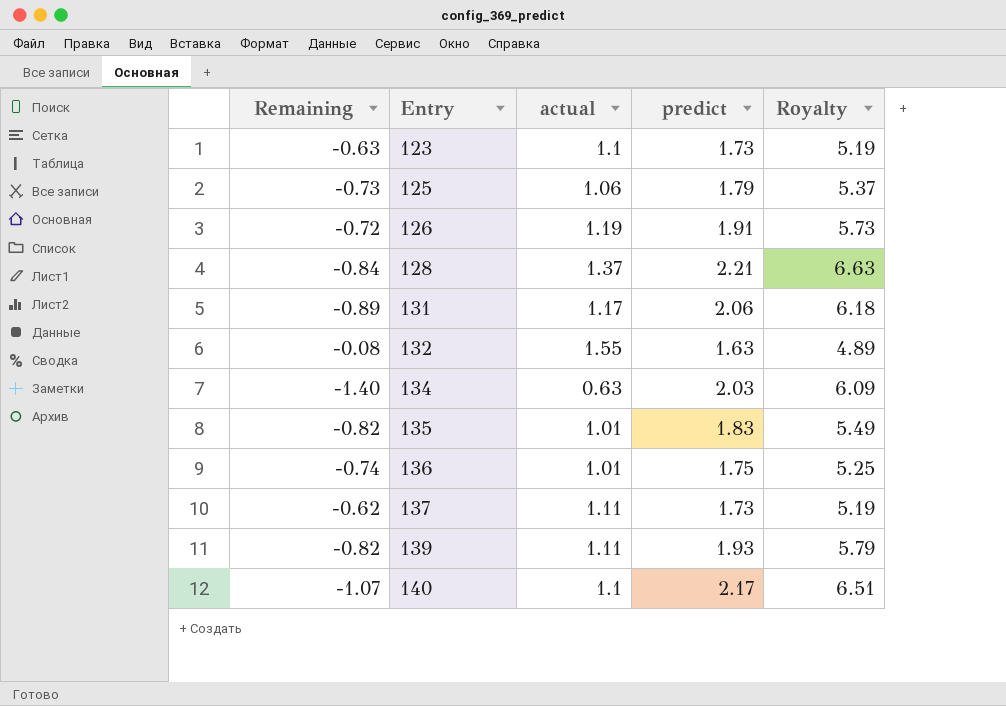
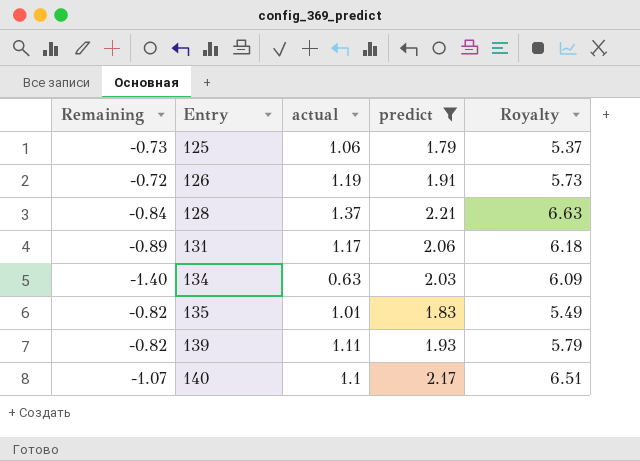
filter: none -> predict >= 1.79

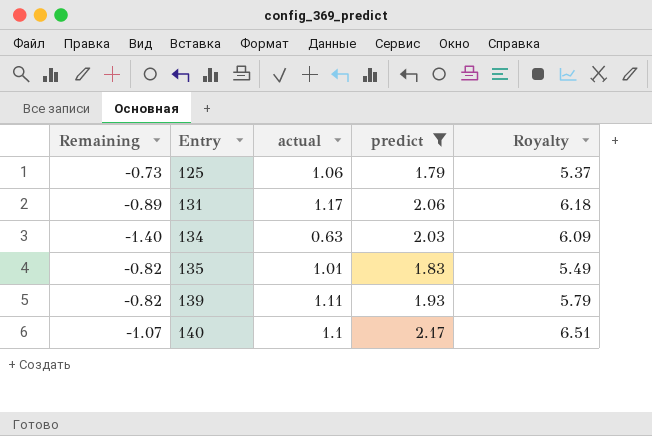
row 126: -0.72 | 1.19 | 1.91 | 5.73 -> none
row 128: -0.84 | 1.37 | 2.21 | 6.63 -> none

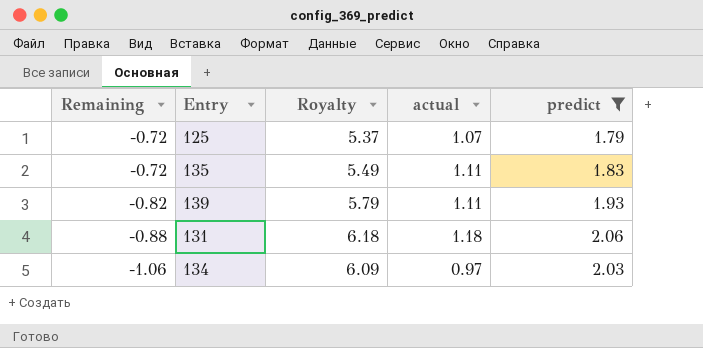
row order: Entry ascending -> Remaining descending
column Royalty | position: 5 -> 3
row 140: -1.07 | 1.1 | 2.17 | 6.51 -> none
125 | Remaining: -0.73 -> -0.72
125 | actual: 1.06 -> 1.07
135 | Remaining: -0.82 -> -0.72
135 | actual: 1.01 -> 1.11
131 | Remaining: -0.89 -> -0.88
131 | actual: 1.17 -> 1.18
134 | Remaining: -1.40 -> -1.06
134 | actual: 0.63 -> 0.97

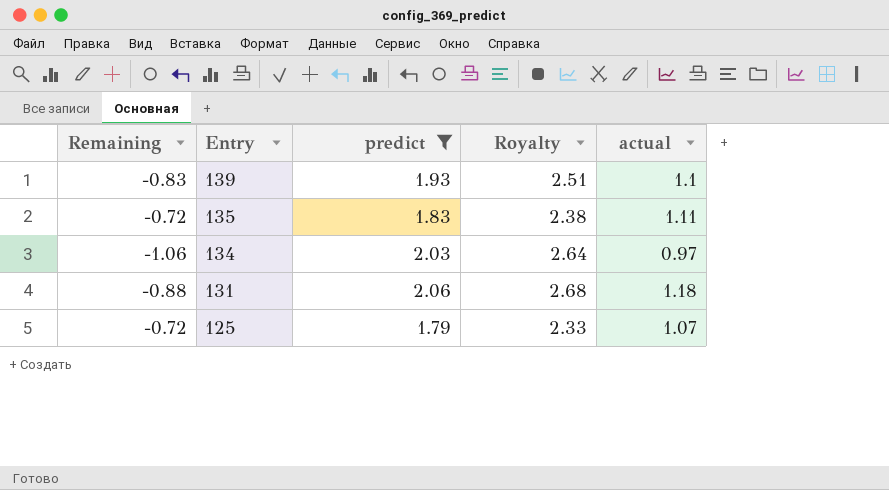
row order: Remaining descending -> Entry descending
column predict | position: 5 -> 3
column Royalty | formula: [predict] * 3 -> [predict] * 1.3
139 | Remaining: -0.82 -> -0.83
139 | actual: 1.11 -> 1.1

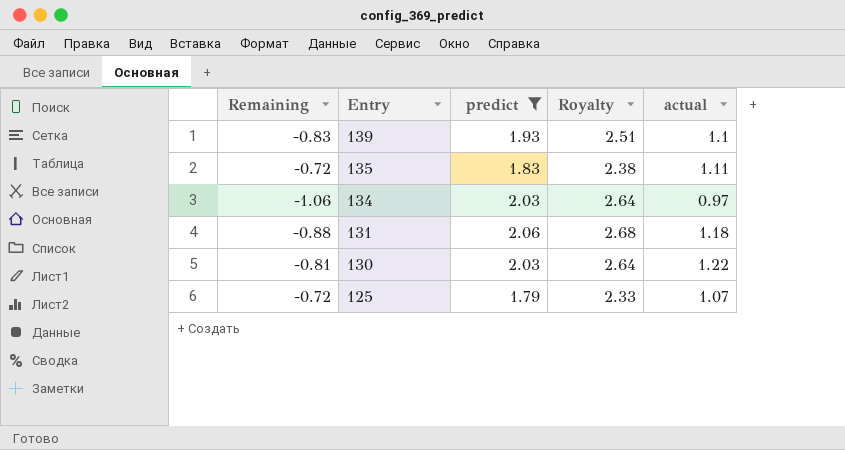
row 130: none -> -0.81 | 2.03 | 2.64 | 1.22

